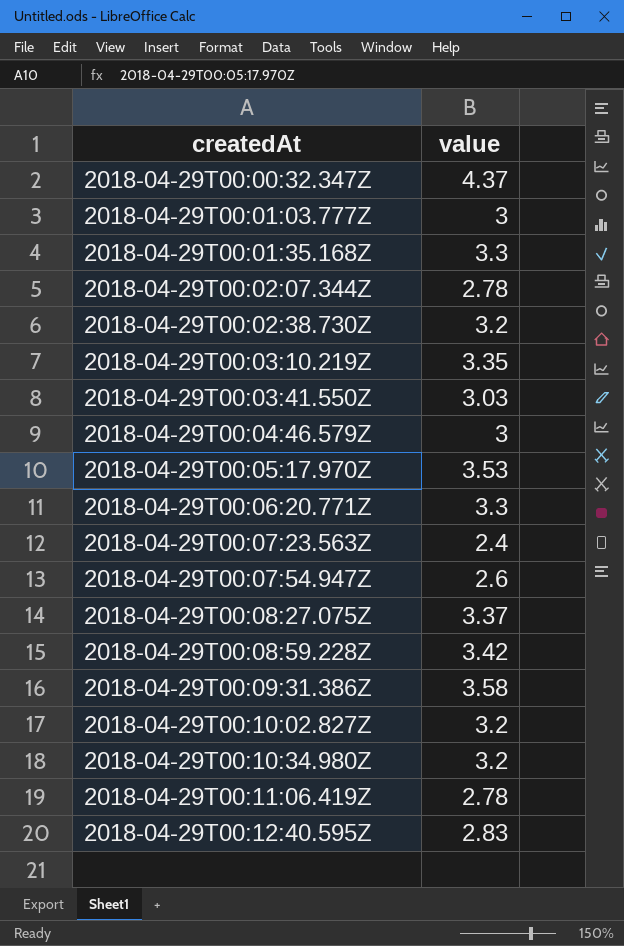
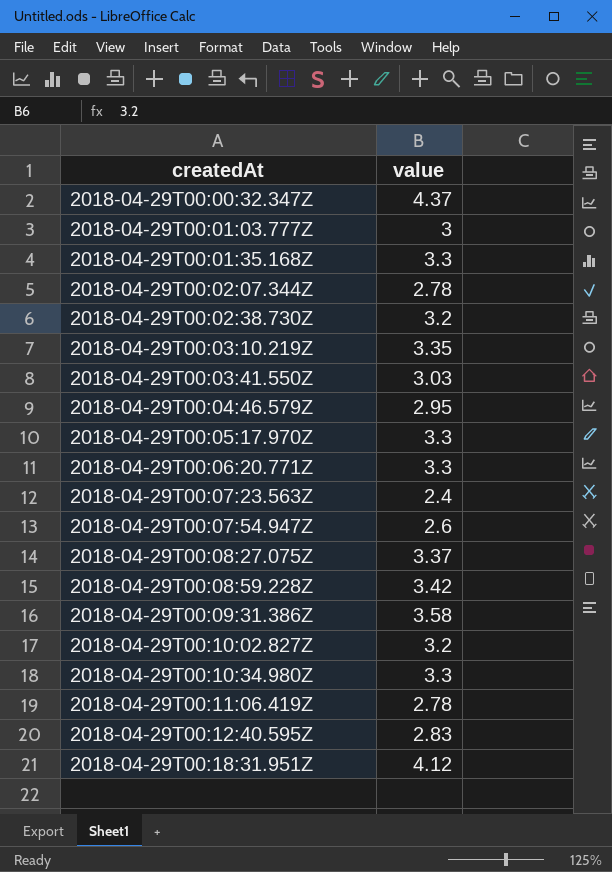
2018-04-29T00:04:46.579Z | value: 3 -> 2.95
2018-04-29T00:05:17.970Z | value: 3.53 -> 3.3
2018-04-29T00:10:34.980Z | value: 3.2 -> 3.3
row 2018-04-29T00:18:31.951Z: none -> 4.12

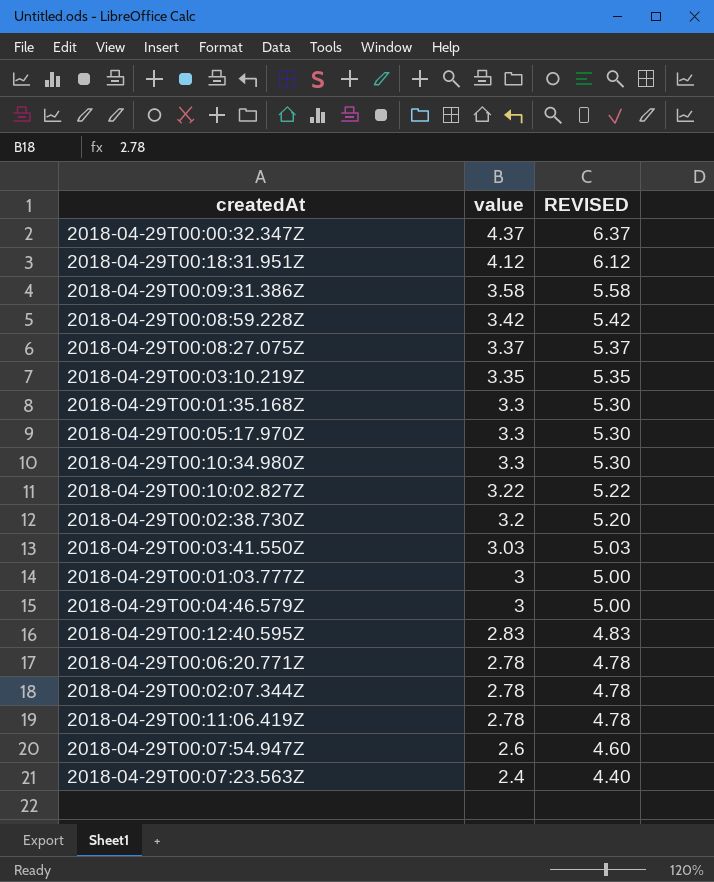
row order: createdAt ascending -> value descending
column REVISED | formula: none -> [value] + 2
2018-04-29T00:10:02.827Z | value: 3.2 -> 3.22
2018-04-29T00:04:46.579Z | value: 2.95 -> 3
2018-04-29T00:06:20.771Z | value: 3.3 -> 2.78

